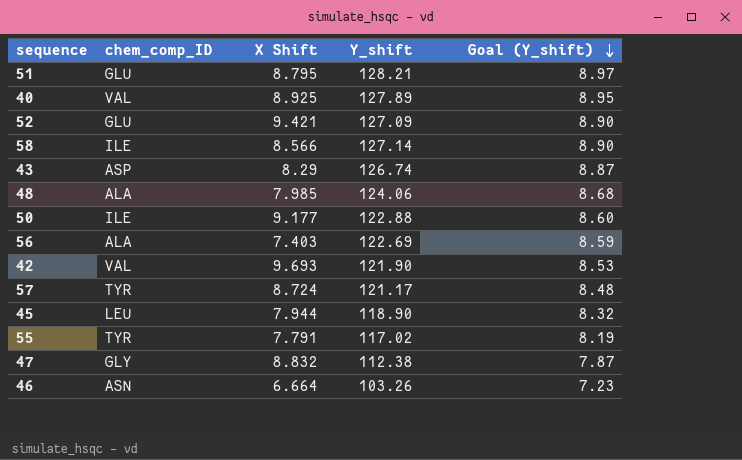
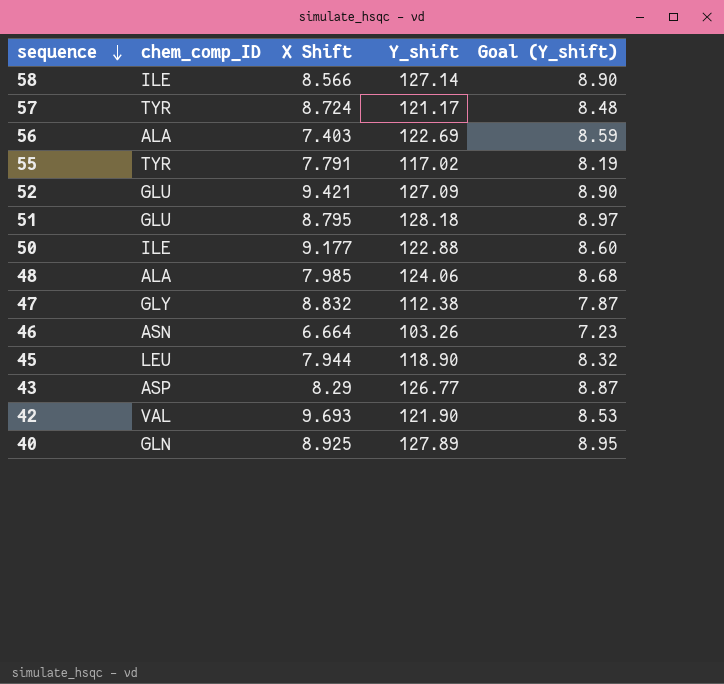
row order: Goal (Y_shift) descending -> sequence descending
51 | Y_shift: 128.21 -> 128.18
43 | Y_shift: 126.74 -> 126.77
40 | chem_comp_ID: VAL -> GLN

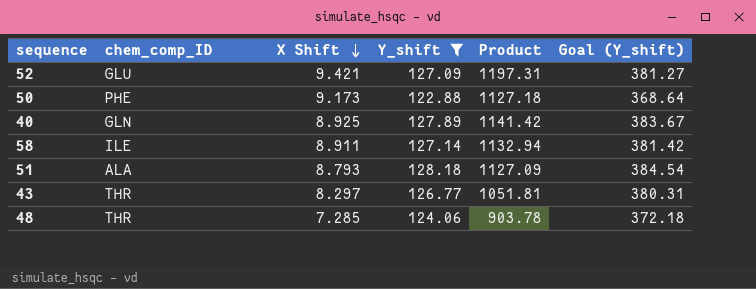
filter: none -> Y_shift >= 122.88
row order: sequence descending -> X Shift descending
column Product | formula: none -> [X Shift] * [Y_shift]
column Goal (Y_shift) | formula: [Y_shift] * 0.07 -> [Y_shift] * 3
50 | chem_comp_ID: ILE -> PHE
50 | X Shift: 9.177 -> 9.173
58 | X Shift: 8.566 -> 8.911
51 | chem_comp_ID: GLU -> ALA
51 | X Shift: 8.795 -> 8.793
43 | chem_comp_ID: ASP -> THR
43 | X Shift: 8.29 -> 8.297
48 | chem_comp_ID: ALA -> THR
48 | X Shift: 7.985 -> 7.285

